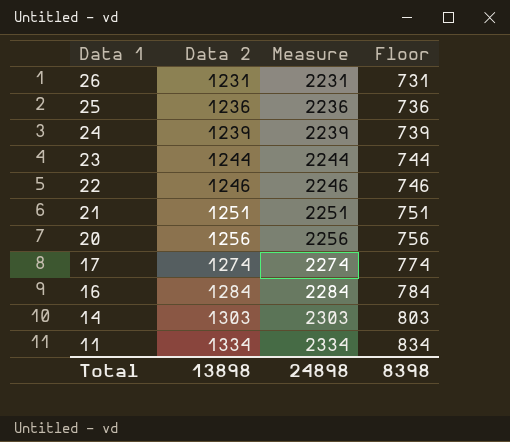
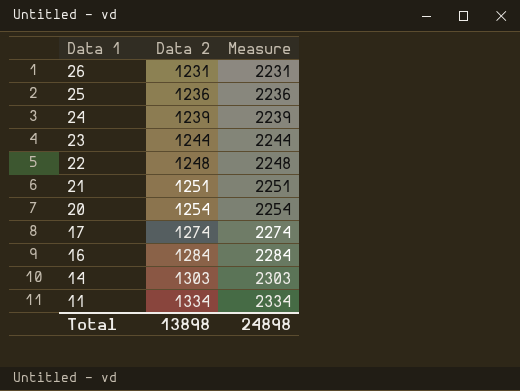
column Floor | formula: [Data 2] - 500 -> none
22 | Data 2: 1246 -> 1248
22 | Measure: 2246 -> 2248
20 | Data 2: 1256 -> 1254
20 | Measure: 2256 -> 2254

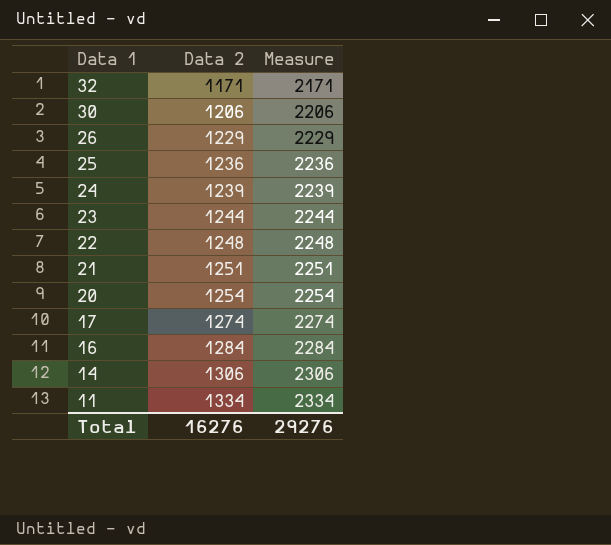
row 32: none -> 1171 | 2171
row 30: none -> 1206 | 2206
26 | Data 2: 1231 -> 1229
26 | Measure: 2231 -> 2229
14 | Data 2: 1303 -> 1306
14 | Measure: 2303 -> 2306
Total | Data 2: 13898 -> 16276
Total | Measure: 24898 -> 29276

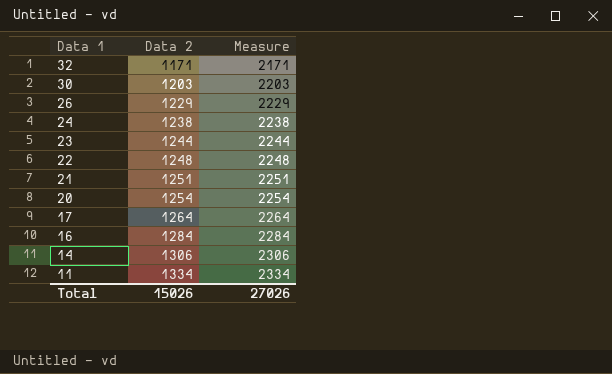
row 25: 1236 | 2236 -> none
30 | Data 2: 1206 -> 1203
30 | Measure: 2206 -> 2203
24 | Data 2: 1239 -> 1238
24 | Measure: 2239 -> 2238
17 | Data 2: 1274 -> 1264
17 | Measure: 2274 -> 2264
Total | Data 2: 16276 -> 15026
Total | Measure: 29276 -> 27026

